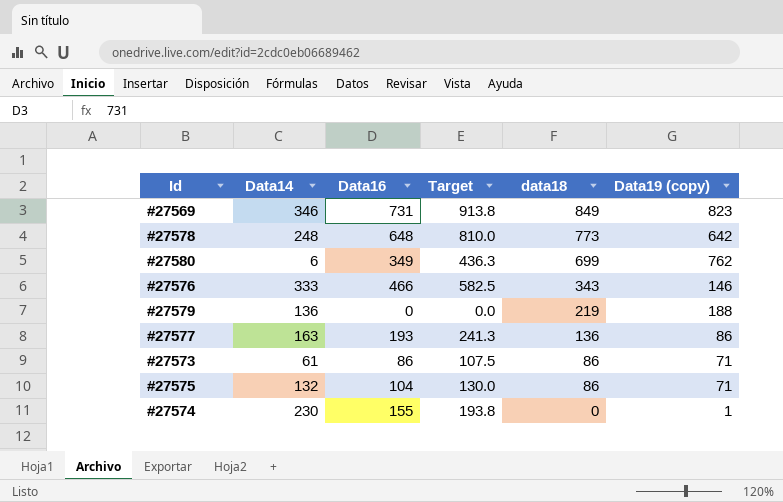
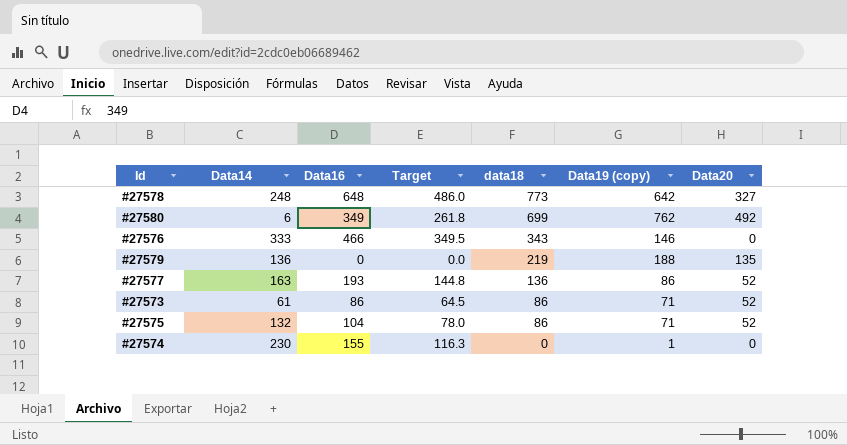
column Target | formula: [Data16] * 1.25 -> [Data16] * 0.75
column Data20 | position: none -> 7
row #27569: 346 | 731 | 913.8 | 849 | 823 -> none

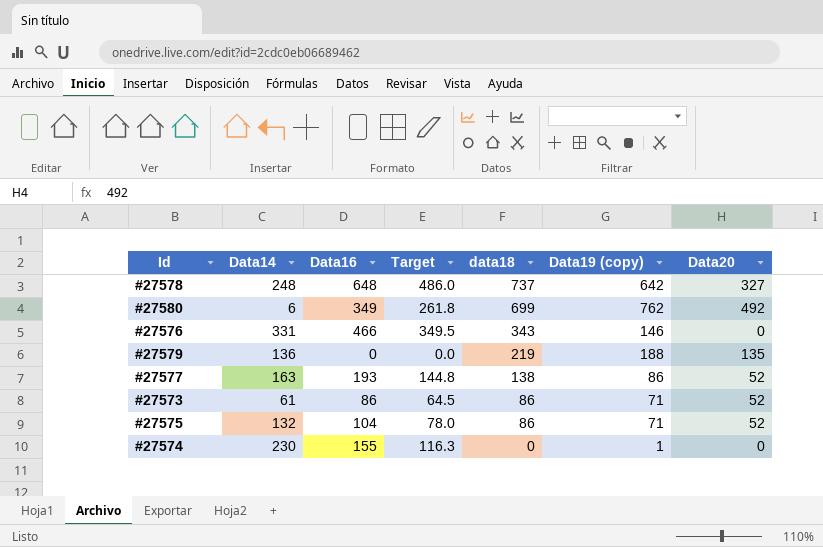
#27578 | data18: 773 -> 737
#27576 | Data14: 333 -> 331
#27577 | data18: 136 -> 138

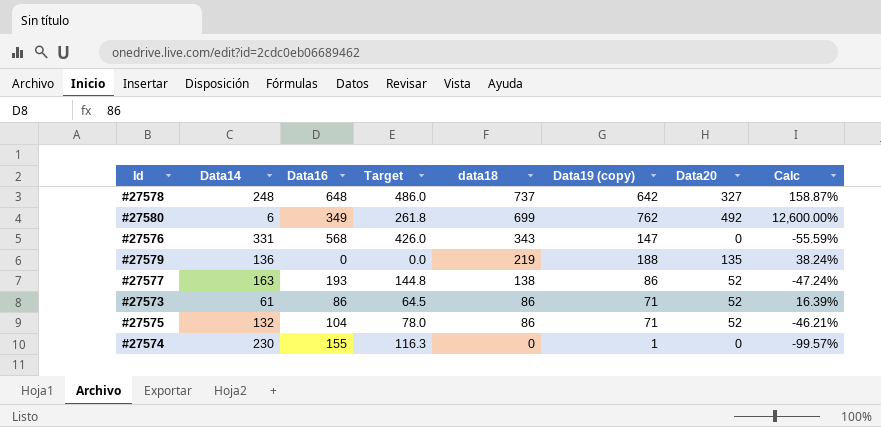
column Calc | formula: none -> ([Data19 (copy)] - [Data14]) / [Data14]
#27576 | Data16: 466 -> 568
#27576 | Target: 349.5 -> 426.0
#27576 | Data19 (copy): 146 -> 147

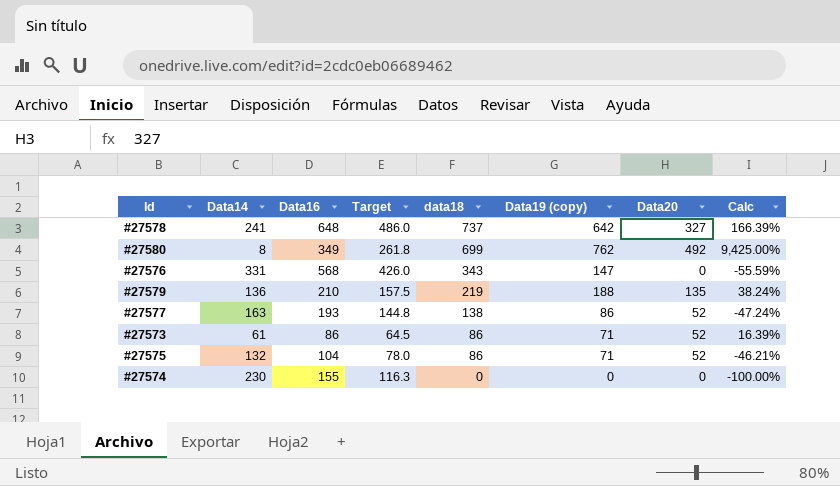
#27578 | Data14: 248 -> 241
#27578 | Calc: 158.87% -> 166.39%
#27580 | Data14: 6 -> 8
#27580 | Calc: 12,600.00% -> 9,425.00%
#27579 | Data16: 0 -> 210
#27579 | Target: 0.0 -> 157.5
#27574 | Data19 (copy): 1 -> 0
#27574 | Calc: -99.57% -> -100.00%

